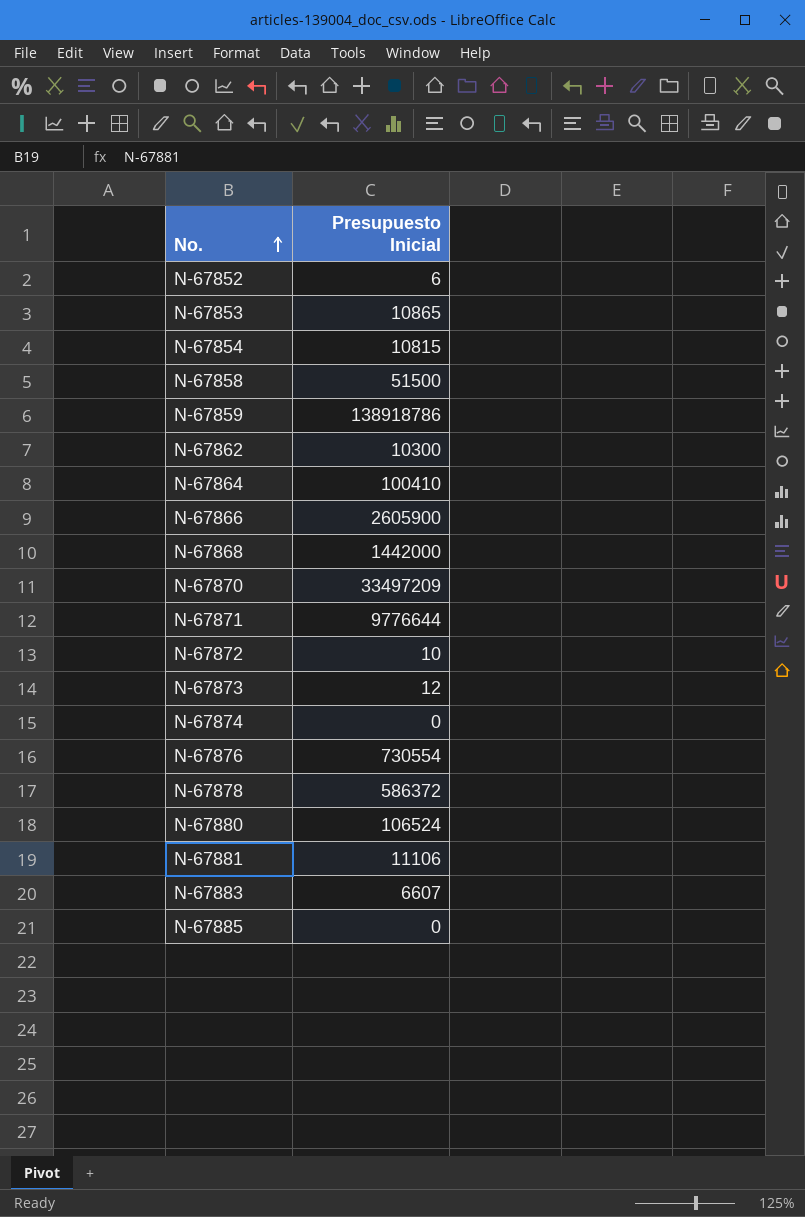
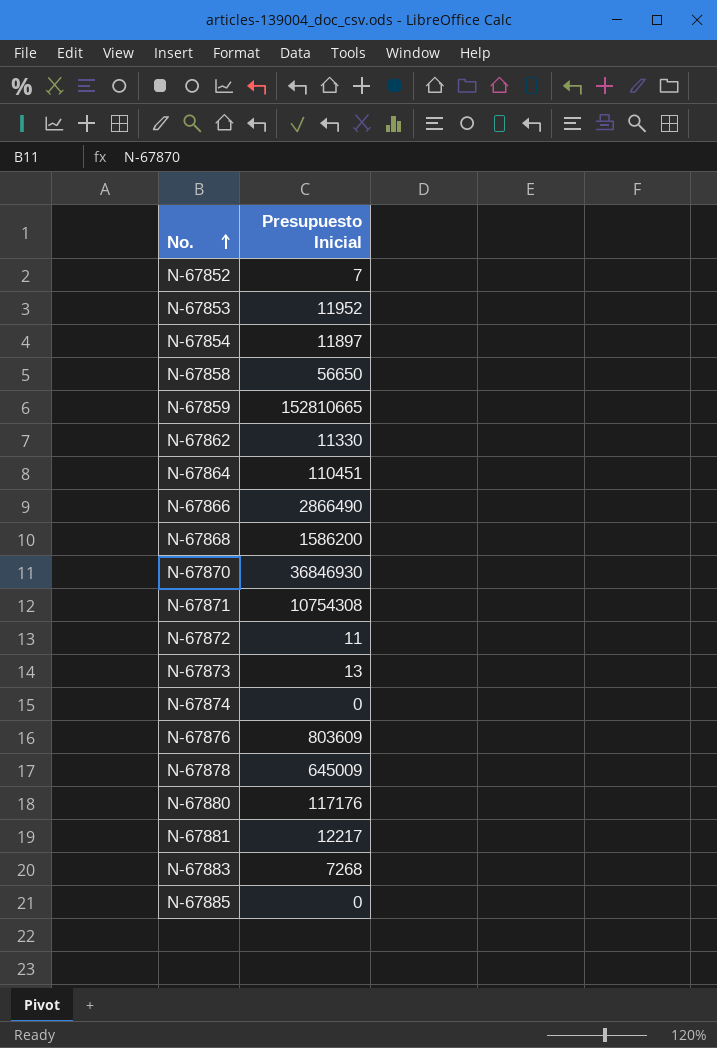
N-67852 | Presupuesto Inicial: 6 -> 7
N-67853 | Presupuesto Inicial: 10865 -> 11952
N-67854 | Presupuesto Inicial: 10815 -> 11897
N-67858 | Presupuesto Inicial: 51500 -> 56650
N-67859 | Presupuesto Inicial: 138918786 -> 152810665
N-67862 | Presupuesto Inicial: 10300 -> 11330
N-67864 | Presupuesto Inicial: 100410 -> 110451
N-67866 | Presupuesto Inicial: 2605900 -> 2866490
N-67868 | Presupuesto Inicial: 1442000 -> 1586200
N-67870 | Presupuesto Inicial: 33497209 -> 36846930
N-67871 | Presupuesto Inicial: 9776644 -> 10754308
N-67872 | Presupuesto Inicial: 10 -> 11
N-67873 | Presupuesto Inicial: 12 -> 13
N-67876 | Presupuesto Inicial: 730554 -> 803609
N-67878 | Presupuesto Inicial: 586372 -> 645009
N-67880 | Presupuesto Inicial: 106524 -> 117176
N-67881 | Presupuesto Inicial: 11106 -> 12217
N-67883 | Presupuesto Inicial: 6607 -> 7268

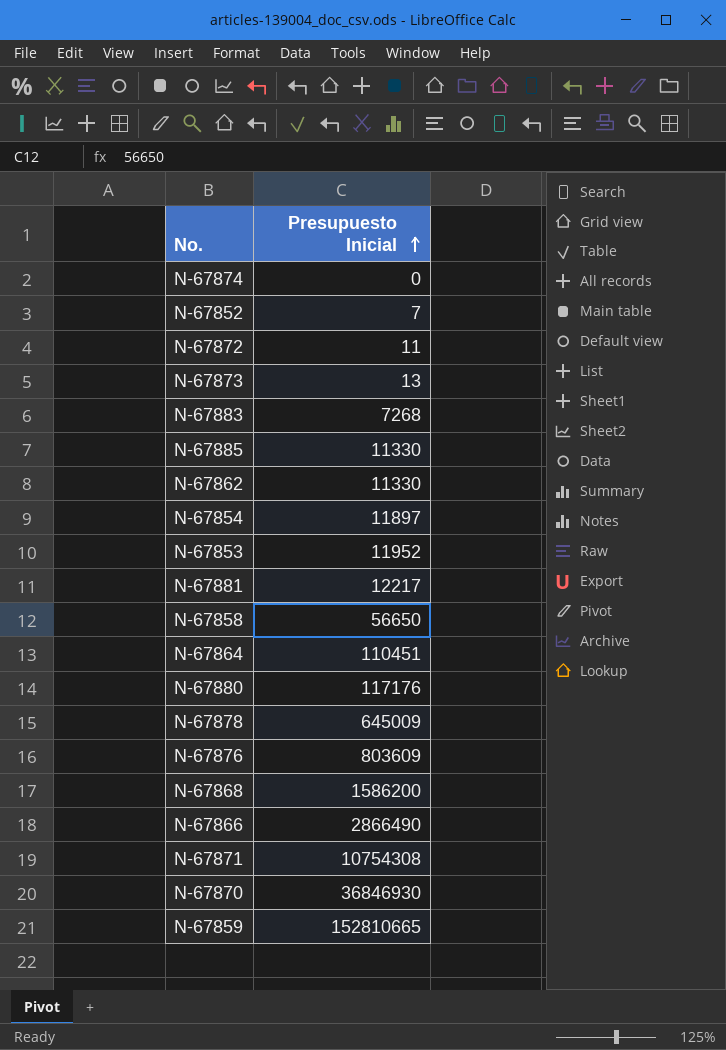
row order: No. ascending -> Presupuesto Inicial ascending
N-67885 | Presupuesto Inicial: 0 -> 11330

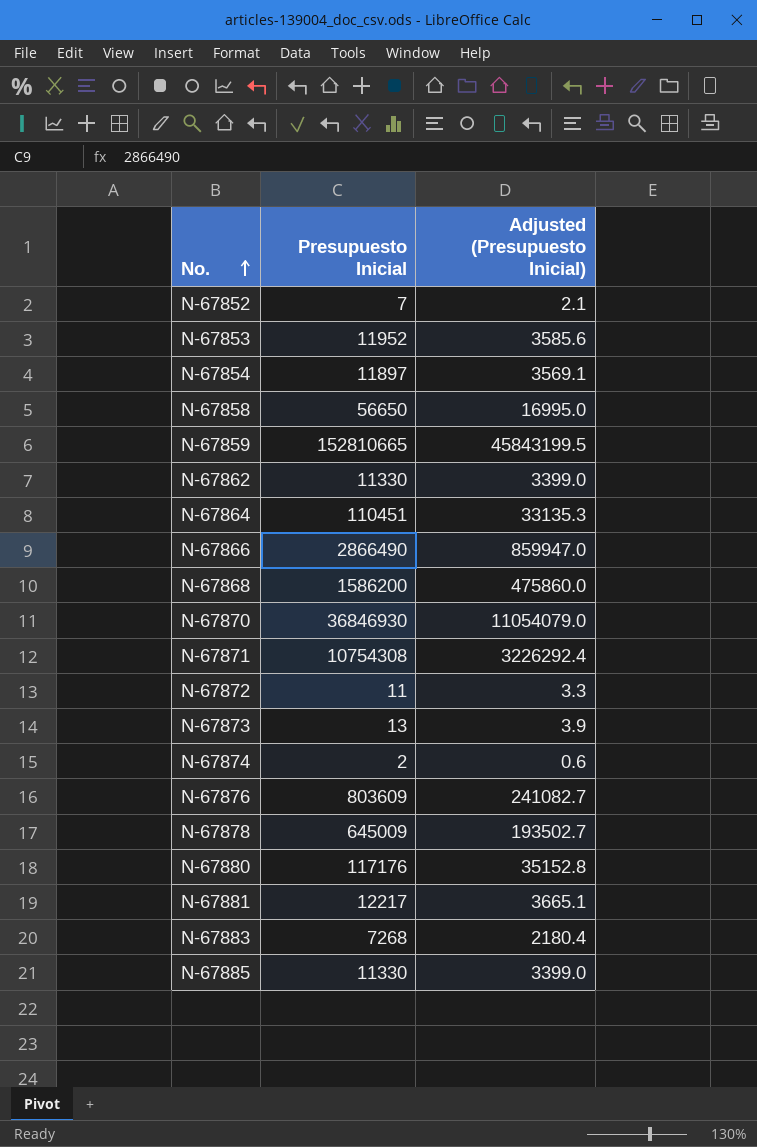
row order: Presupuesto Inicial ascending -> No. ascending
column Adjusted (Presupuesto Inicial) | formula: none -> [Presupuesto Inicial] * 0.3
N-67874 | Presupuesto Inicial: 0 -> 2

